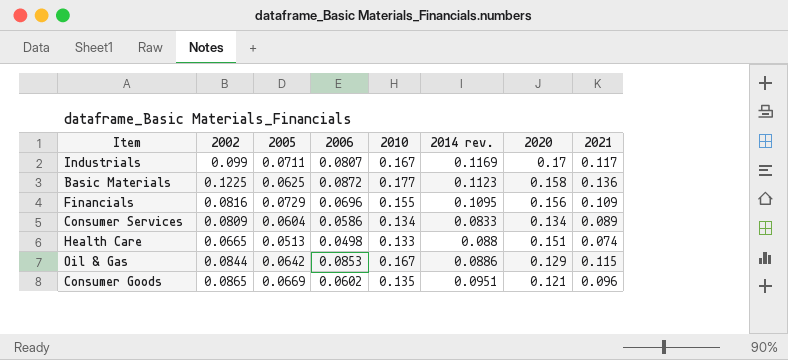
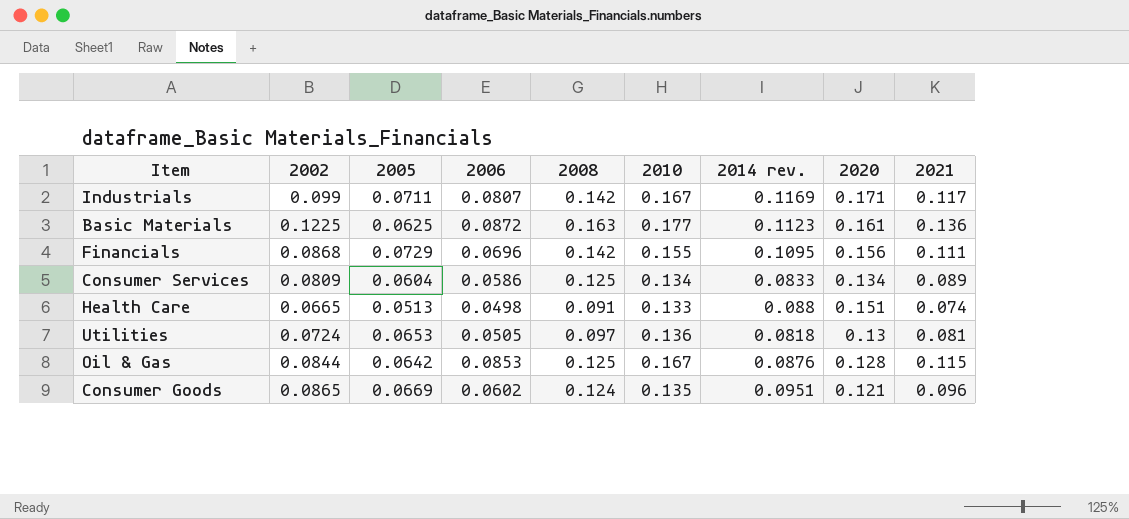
column 2008 | position: none -> 5
Industrials | 2020: 0.17 -> 0.171
Basic Materials | 2020: 0.158 -> 0.161
Financials | 2002: 0.0816 -> 0.0868
Financials | 2021: 0.109 -> 0.111
row Utilities: none -> 0.0724 | 0.0653 | 0.0505 | 0.097 | 0.136 | 0.0818 | 0.13 | 0.081
Oil & Gas | 2014 rev.: 0.0886 -> 0.0876
Oil & Gas | 2020: 0.129 -> 0.128

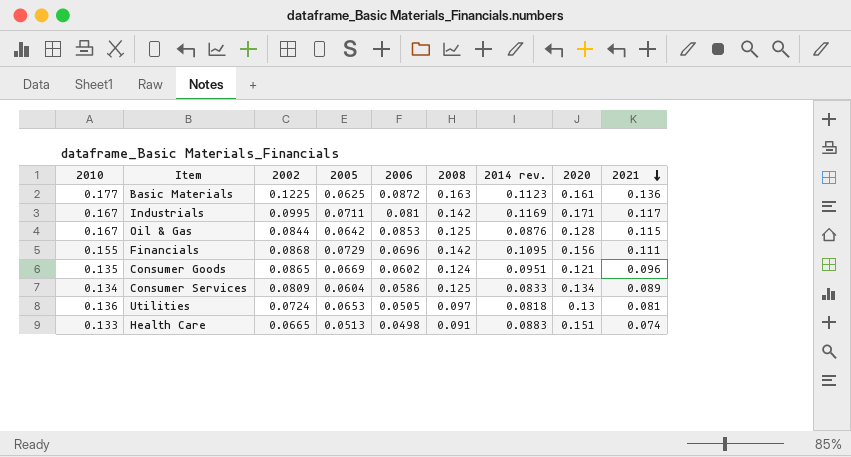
row order: none -> 2021 descending
column 2010 | position: 6 -> 1
Industrials | 2002: 0.099 -> 0.0995
Industrials | 2006: 0.0807 -> 0.081
Health Care | 2014 rev.: 0.088 -> 0.0883

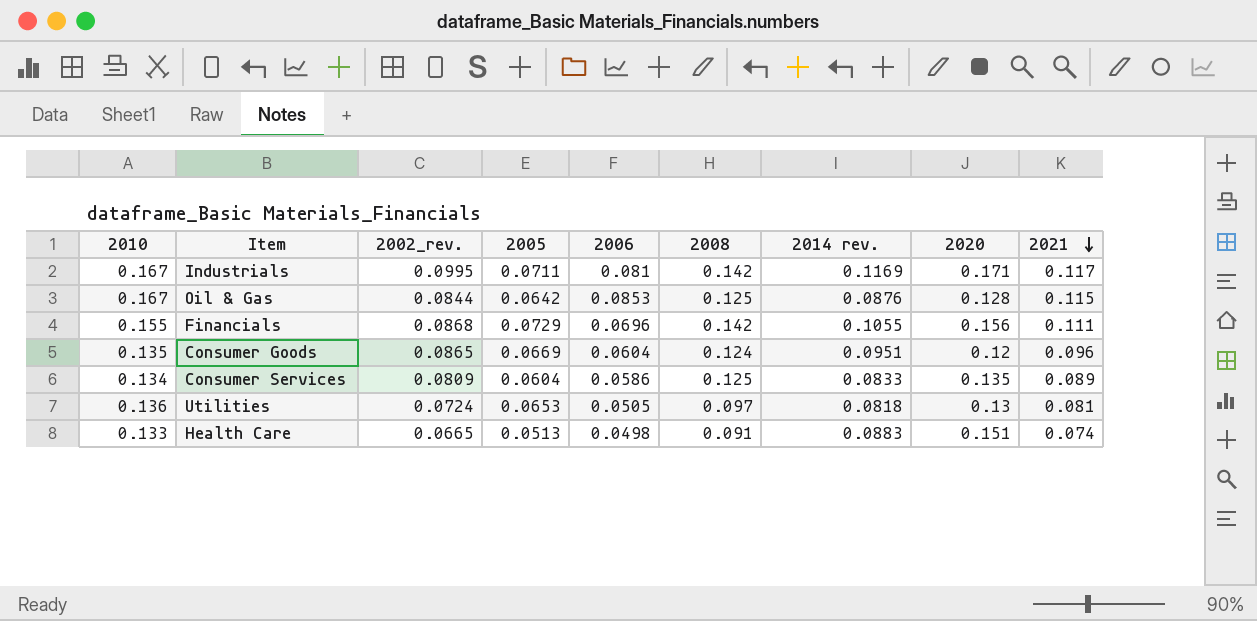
column name: 2002 -> 2002_rev.
row Basic Materials: 0.177 | 0.1225 | 0.0625 | 0.0872 | 0.163 | 0.1123 | 0.161 | 0.136 -> none
Financials | 2014 rev.: 0.1095 -> 0.1055
Consumer Goods | 2006: 0.0602 -> 0.0604
Consumer Goods | 2020: 0.121 -> 0.12
Consumer Services | 2020: 0.134 -> 0.135

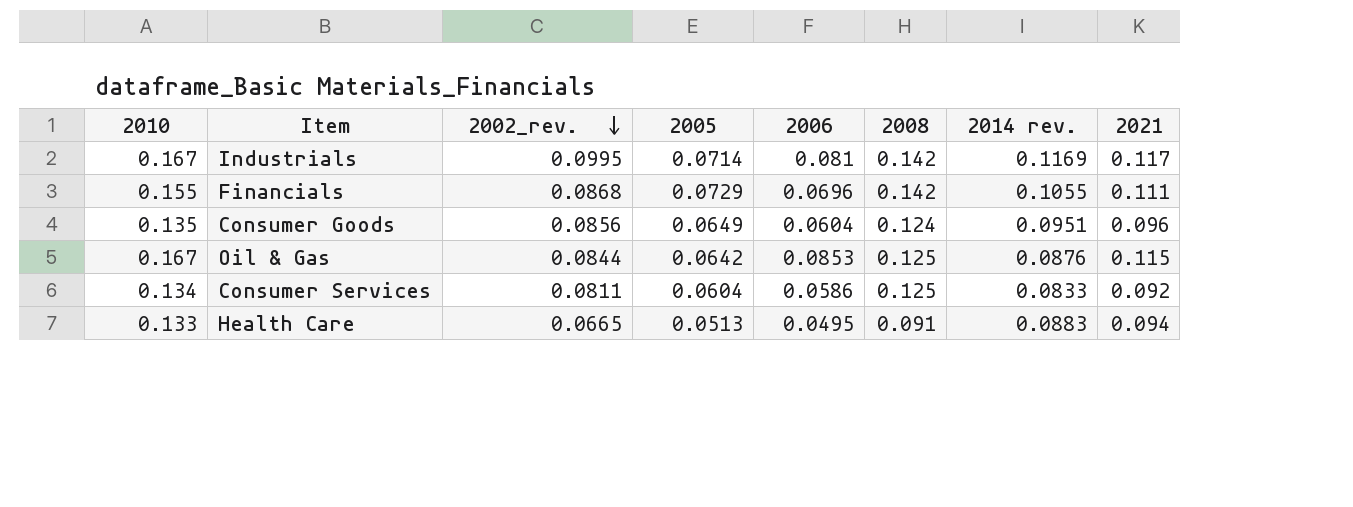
row order: 2021 descending -> 2002_rev. descending
column 2020 | position: 8 -> none
row Utilities: 0.136 | 0.0724 | 0.0653 | 0.0505 | 0.097 | 0.0818 | 0.13 | 0.081 -> none
Industrials | 2005: 0.0711 -> 0.0714
Consumer Goods | 2002_rev.: 0.0865 -> 0.0856
Consumer Goods | 2005: 0.0669 -> 0.0649
Consumer Services | 2002_rev.: 0.0809 -> 0.0811
Consumer Services | 2021: 0.089 -> 0.092
Health Care | 2006: 0.0498 -> 0.0495
Health Care | 2021: 0.074 -> 0.094

